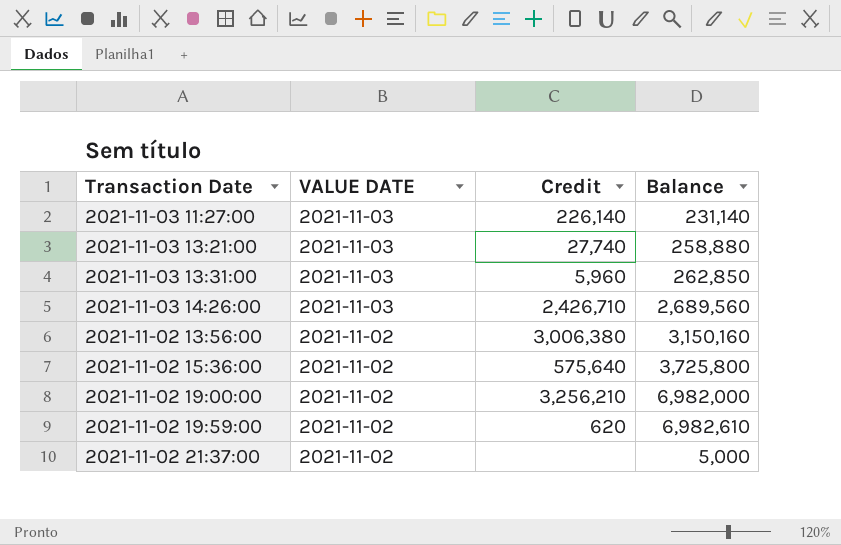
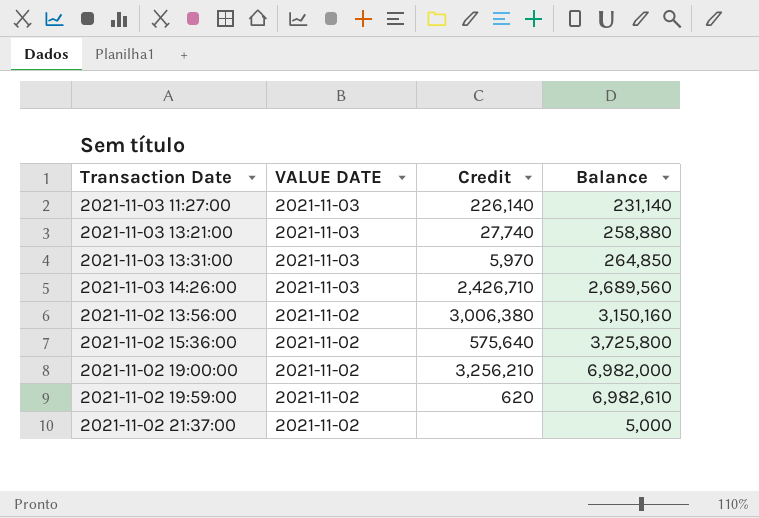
2021-11-03 13:31:00 | Credit: 5,960 -> 5,970
2021-11-03 13:31:00 | Balance: 262,850 -> 264,850

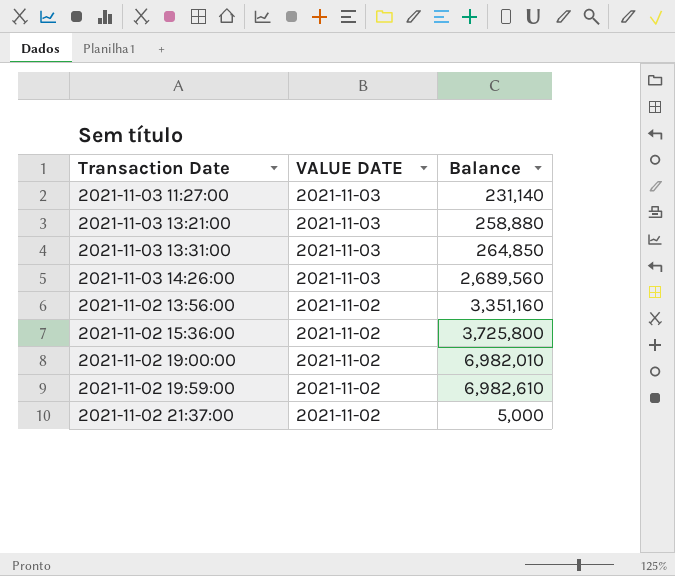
column Credit | position: 3 -> none
2021-11-02 13:56:00 | Balance: 3,150,160 -> 3,351,160
2021-11-02 19:00:00 | Balance: 6,982,000 -> 6,982,010

